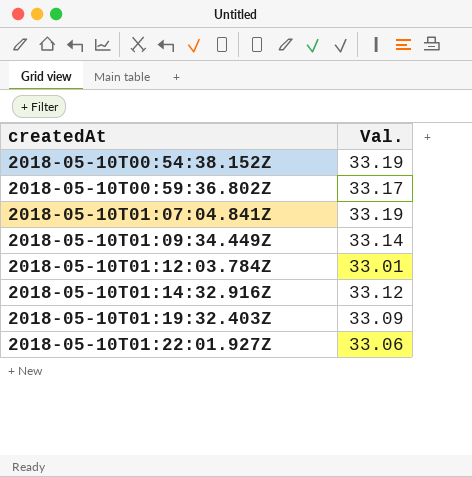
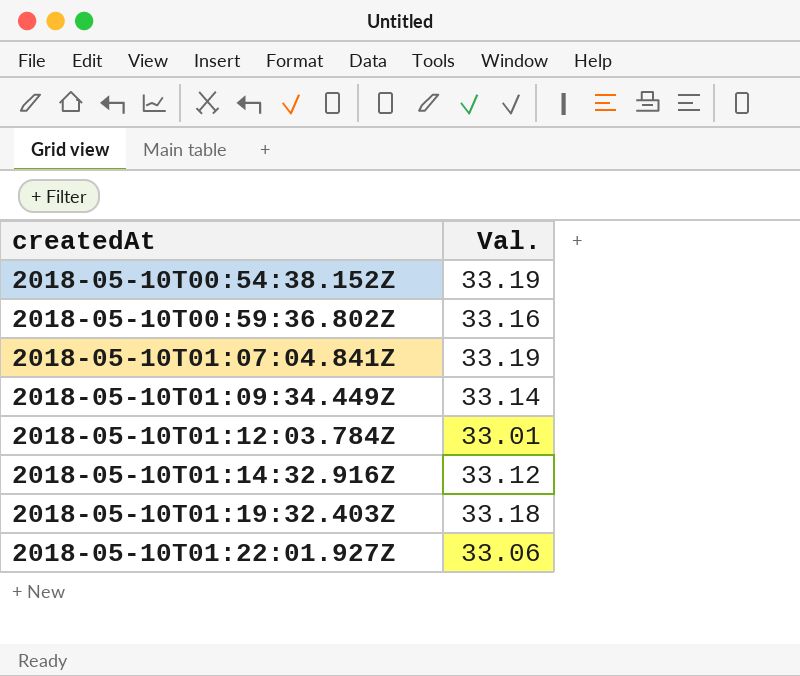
2018-05-10T00:59:36.802Z | Val.: 33.17 -> 33.16
2018-05-10T01:19:32.403Z | Val.: 33.09 -> 33.18

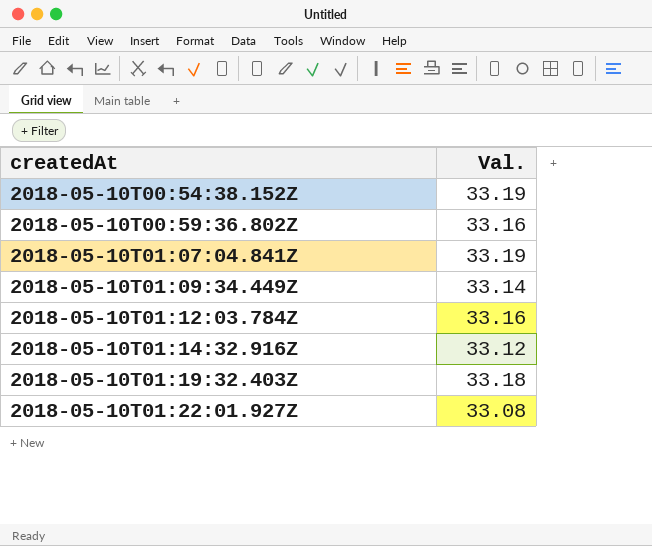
2018-05-10T01:12:03.784Z | Val.: 33.01 -> 33.16
2018-05-10T01:22:01.927Z | Val.: 33.06 -> 33.08

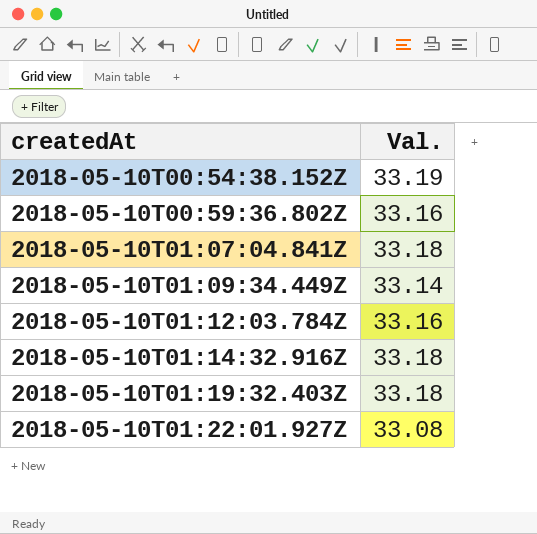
2018-05-10T01:07:04.841Z | Val.: 33.19 -> 33.18
2018-05-10T01:14:32.916Z | Val.: 33.12 -> 33.18

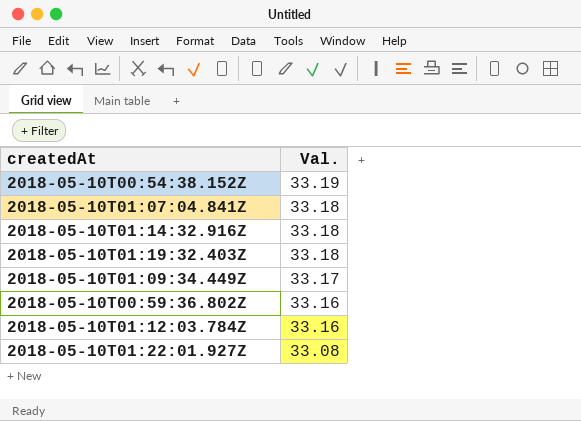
row order: createdAt ascending -> Val. descending
2018-05-10T01:09:34.449Z | Val.: 33.14 -> 33.17

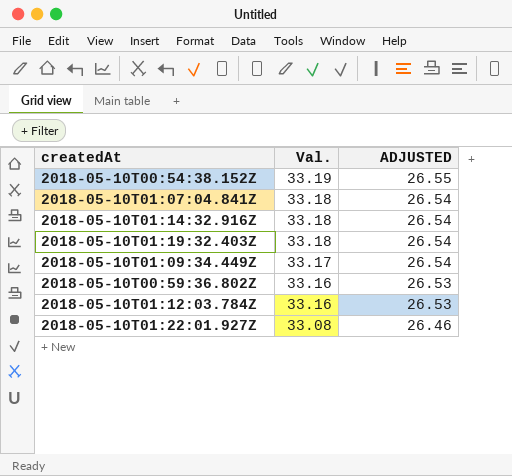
column ADJUSTED | formula: none -> [Val.] * 0.8

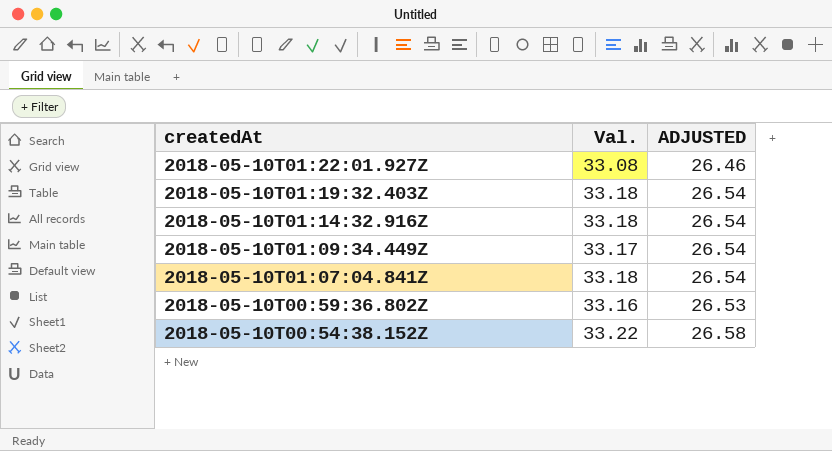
row order: Val. descending -> createdAt descending
row 2018-05-10T01:12:03.784Z: 33.16 | 26.53 -> none
2018-05-10T00:54:38.152Z | Val.: 33.19 -> 33.22
2018-05-10T00:54:38.152Z | ADJUSTED: 26.55 -> 26.58

